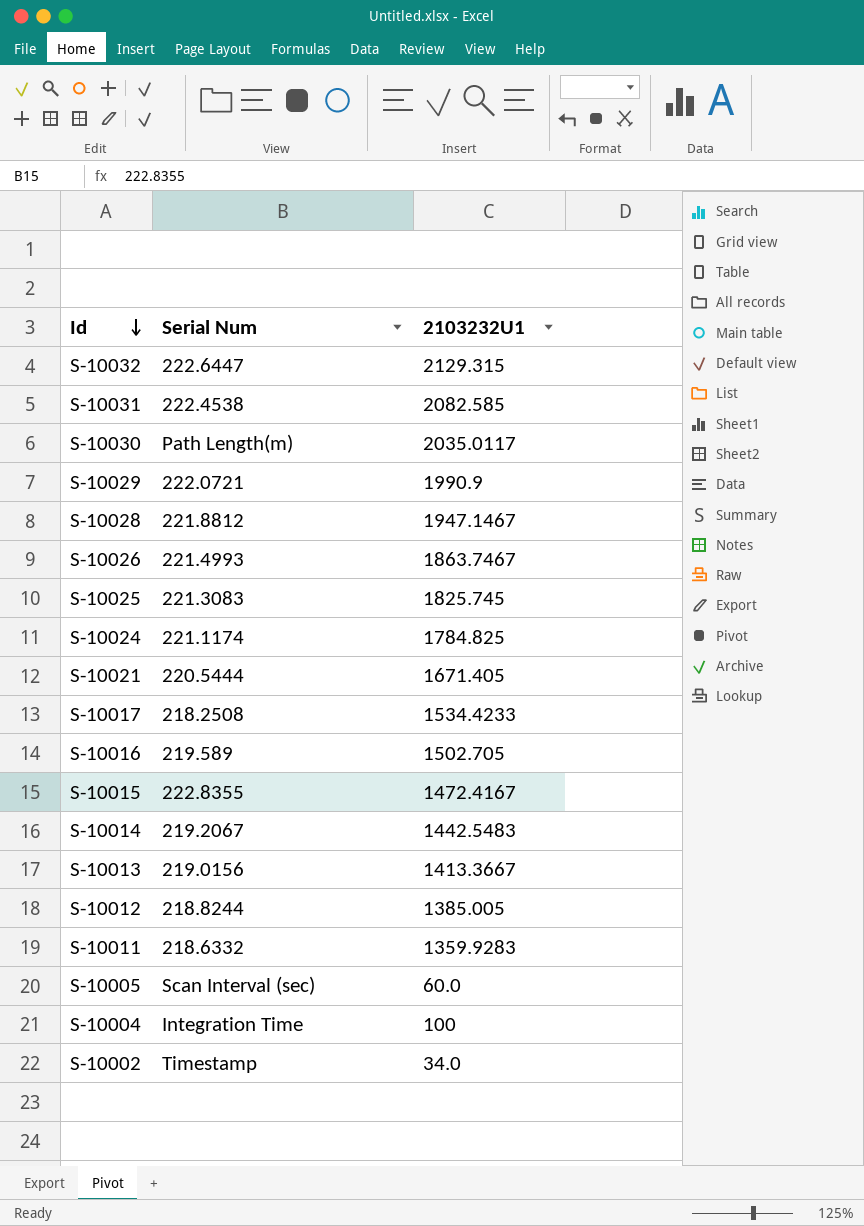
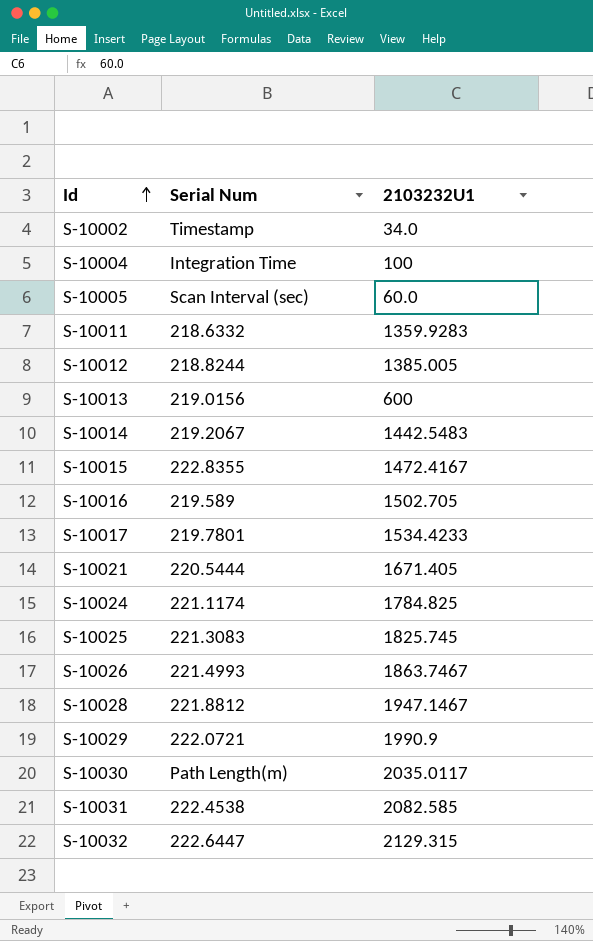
row order: Id descending -> Id ascending
S-10013 | 2103232U1: 1413.3667 -> 600
S-10017 | Serial Num: 218.2508 -> 219.7801

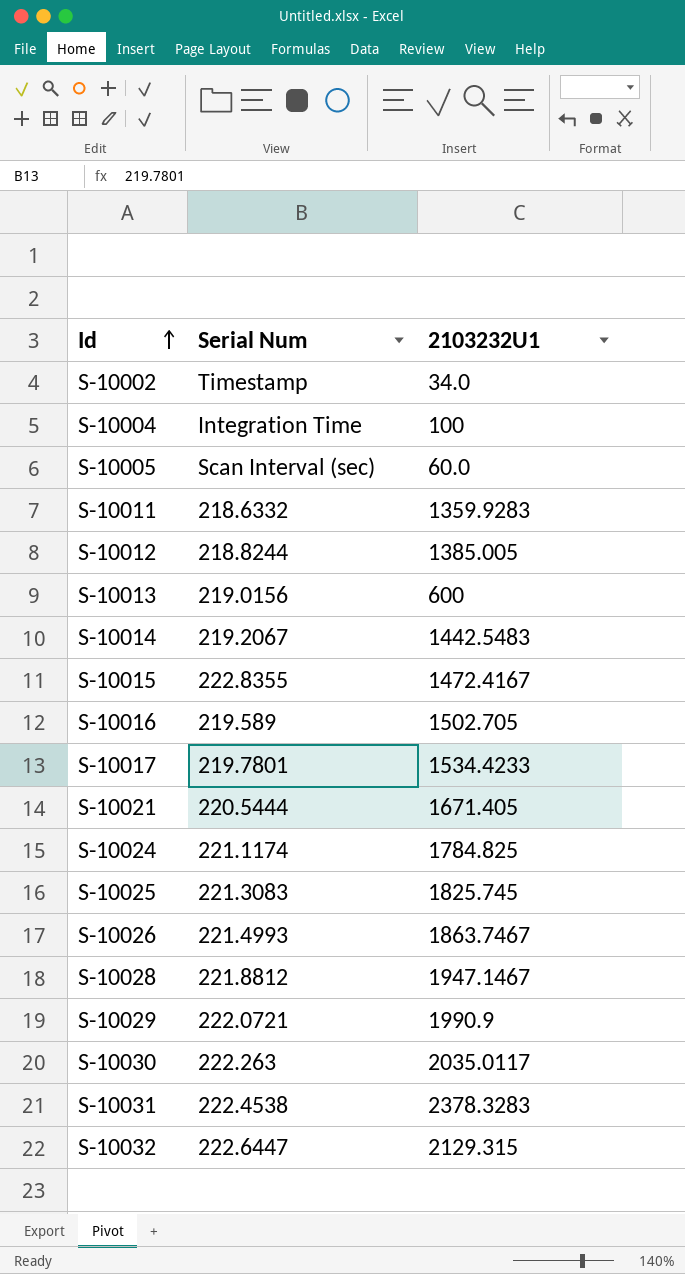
S-10030 | Serial Num: Path Length(m) -> 222.263
S-10031 | 2103232U1: 2082.585 -> 2378.3283

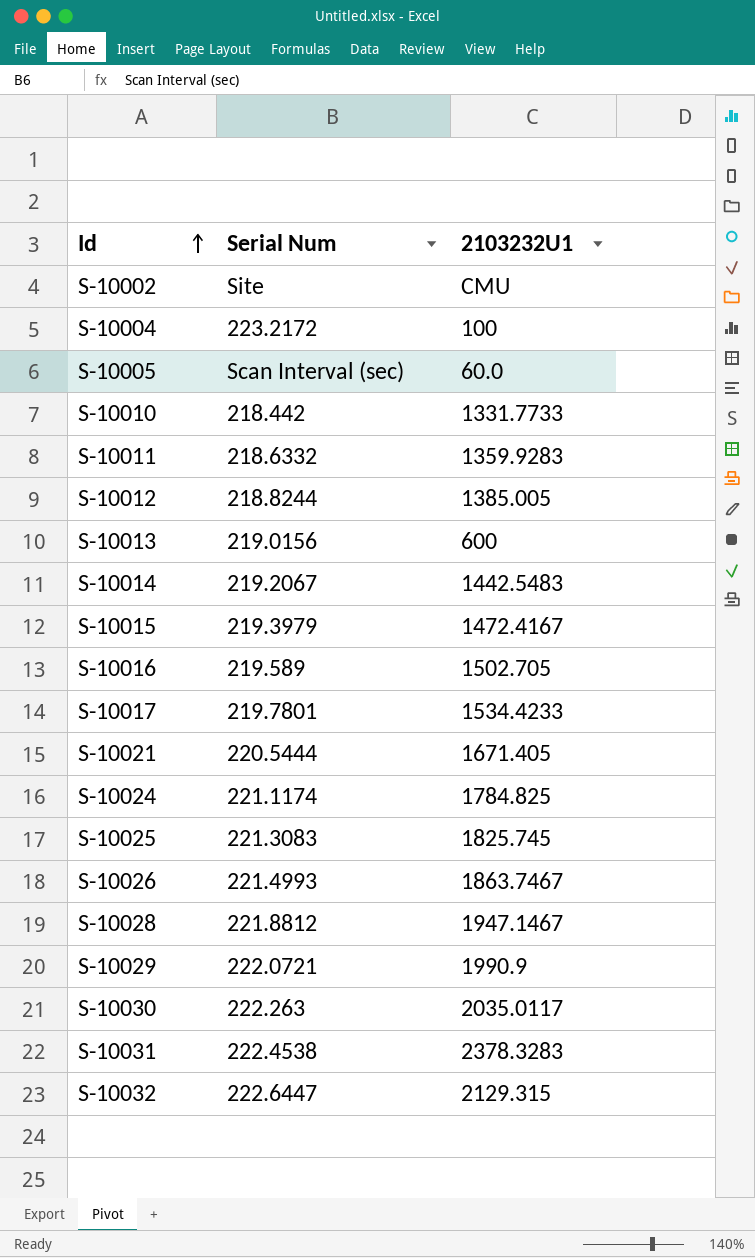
S-10002 | Serial Num: Timestamp -> Site
S-10002 | 2103232U1: 34.0 -> CMU
S-10004 | Serial Num: Integration Time -> 223.2172
row S-10010: none -> 218.442 | 1331.7733
S-10015 | Serial Num: 222.8355 -> 219.3979

